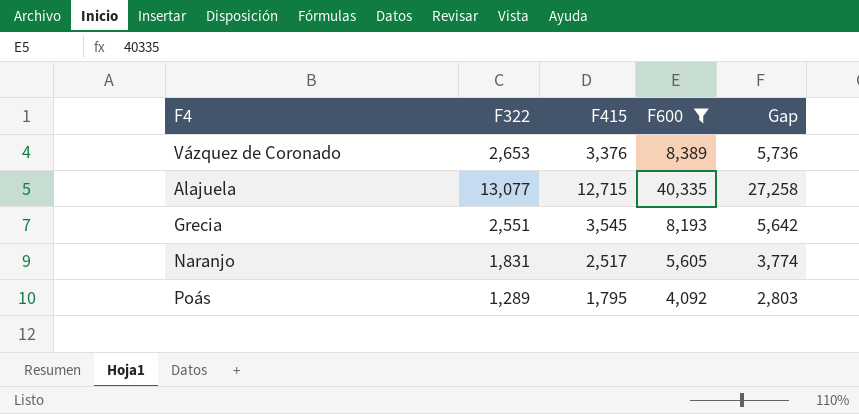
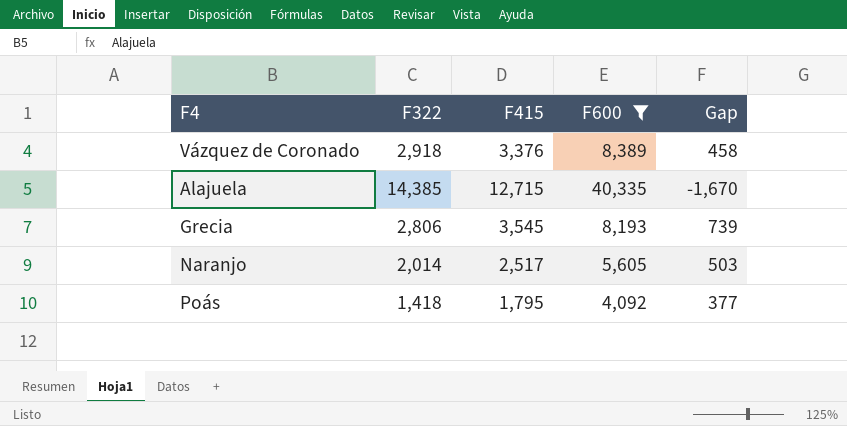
column Gap | formula: [F600] - [F322] -> [F415] - [F322]
Vázquez de Coronado | F322: 2,653 -> 2,918
Alajuela | F322: 13,077 -> 14,385
Grecia | F322: 2,551 -> 2,806
Naranjo | F322: 1,831 -> 2,014
Poás | F322: 1,289 -> 1,418

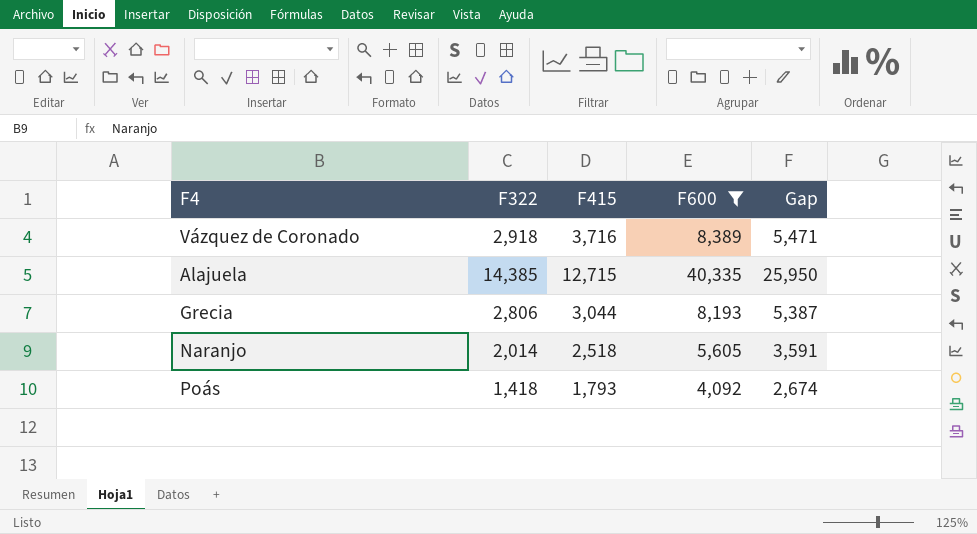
column Gap | formula: [F415] - [F322] -> [F600] - [F322]
Vázquez de Coronado | F415: 3,376 -> 3,716
Grecia | F415: 3,545 -> 3,044
Naranjo | F415: 2,517 -> 2,518
Poás | F415: 1,795 -> 1,793

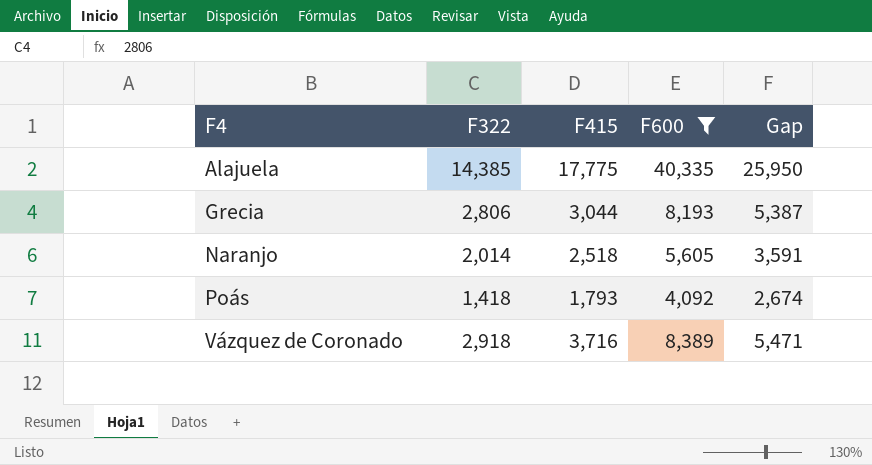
row order: none -> F4 ascending
Alajuela | F415: 12,715 -> 17,775

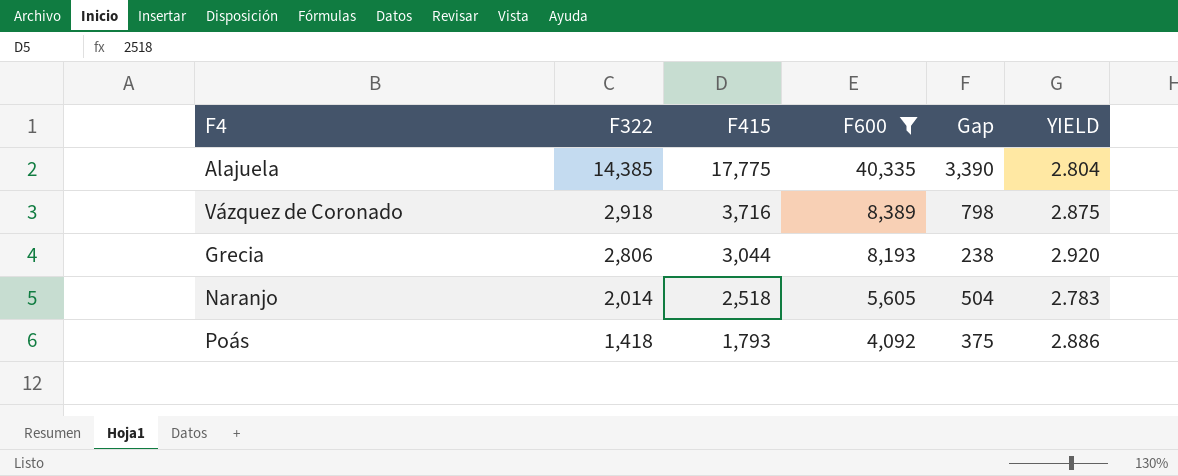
row order: F4 ascending -> F322 descending
column Gap | formula: [F600] - [F322] -> [F415] - [F322]
column YIELD | formula: none -> [F600] / [F322]

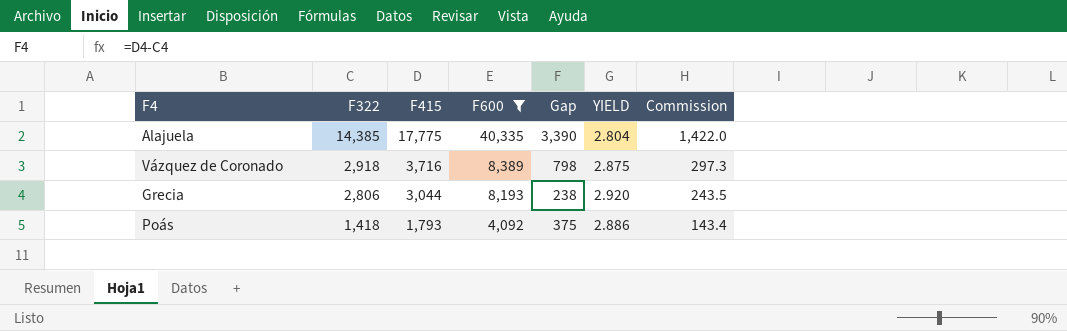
column Commission | formula: none -> [F415] * 0.08
row Naranjo: 2,014 | 2,518 | 5,605 | 504 | 2.783 -> none

